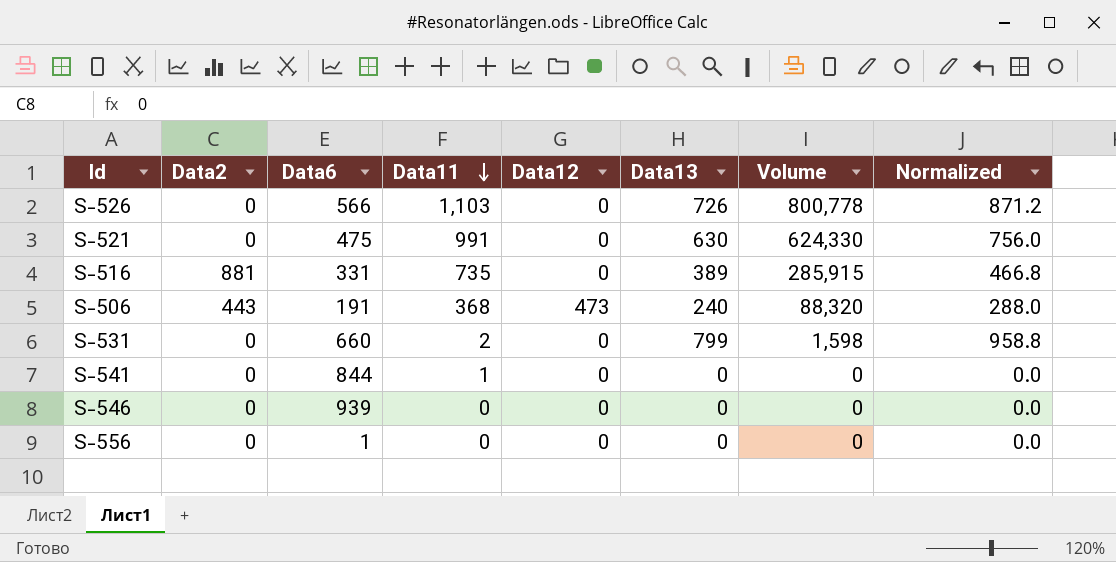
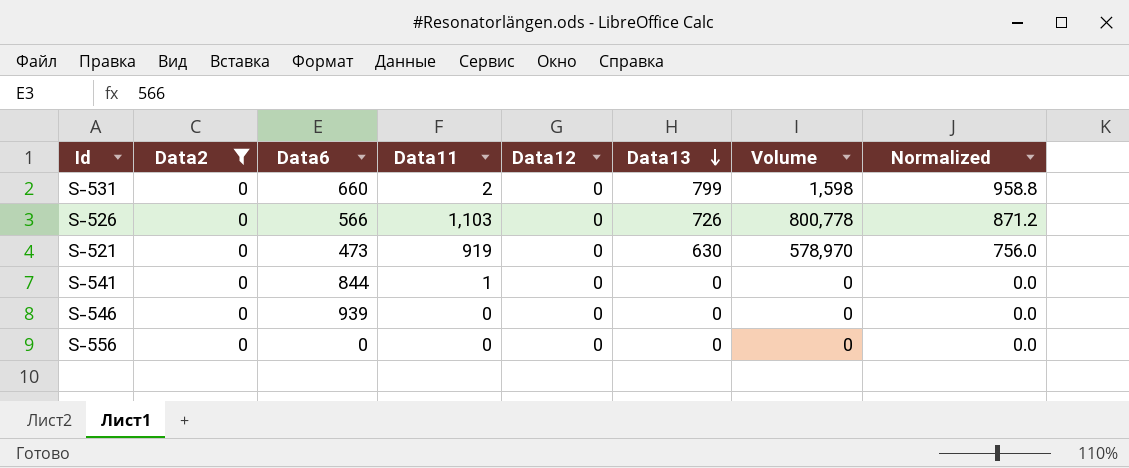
filter: none -> Data2 = 0
row order: Data11 descending -> Data13 descending
S-521 | Data6: 475 -> 473
S-521 | Data11: 991 -> 919
S-521 | Volume: 624,330 -> 578,970
S-556 | Data6: 1 -> 0

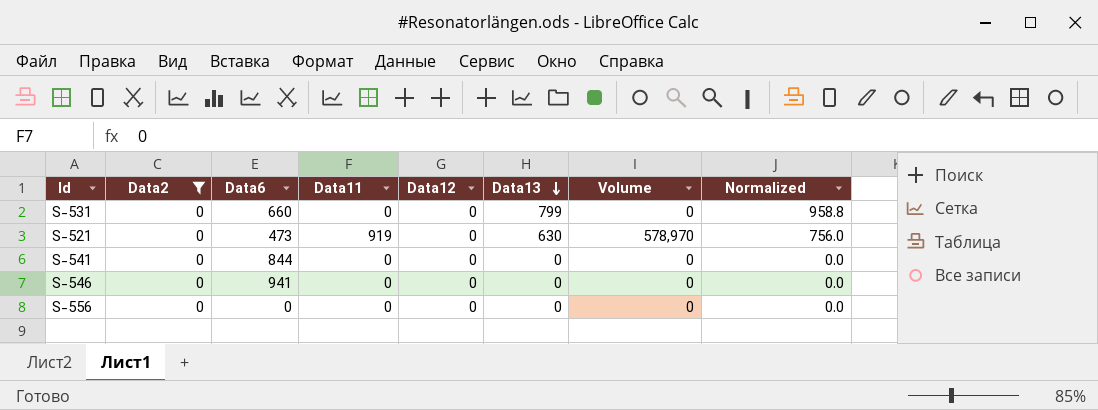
row S-526: 0 | 566 | 1,103 | 0 | 726 | 800,778 | 871.2 -> none
S-531 | Data11: 2 -> 0
S-531 | Volume: 1,598 -> 0
S-541 | Data11: 1 -> 0
S-546 | Data6: 939 -> 941

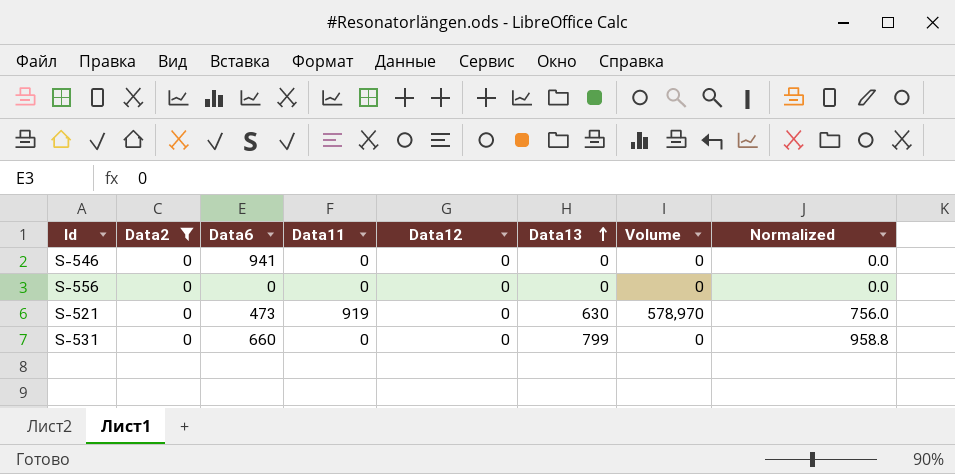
row order: Data13 descending -> Data13 ascending
row S-541: 0 | 844 | 0 | 0 | 0 | 0 | 0.0 -> none

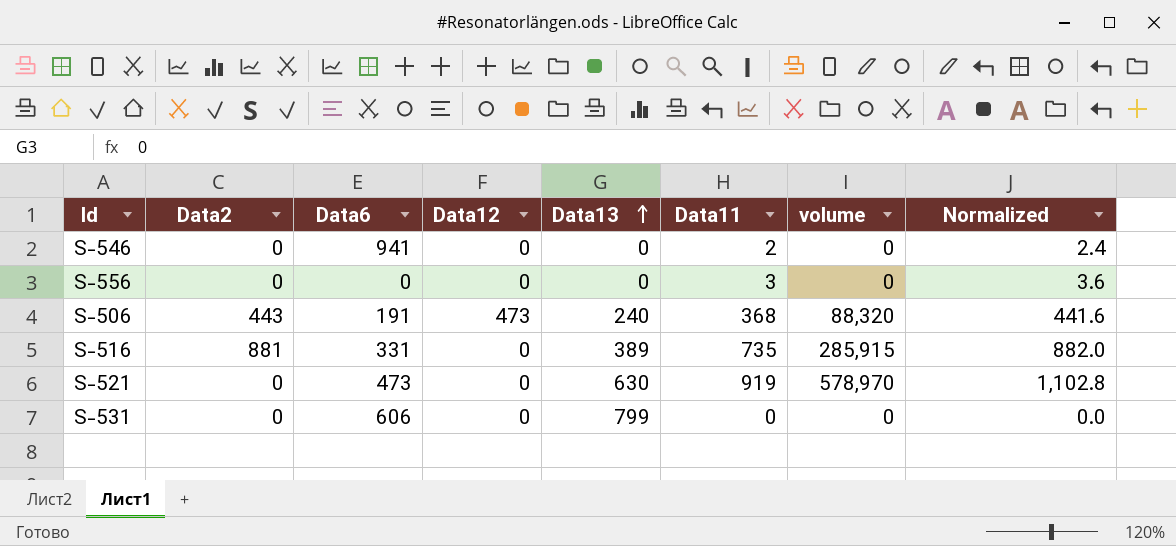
filter: Data2 = 0 -> none
column Data11 | position: 4 -> 6
column name: Volume -> volume
column Normalized | formula: [Data13] * 1.2 -> [Data11] * 1.2
S-546 | Data11: 0 -> 2
S-556 | Data11: 0 -> 3
S-531 | Data6: 660 -> 606

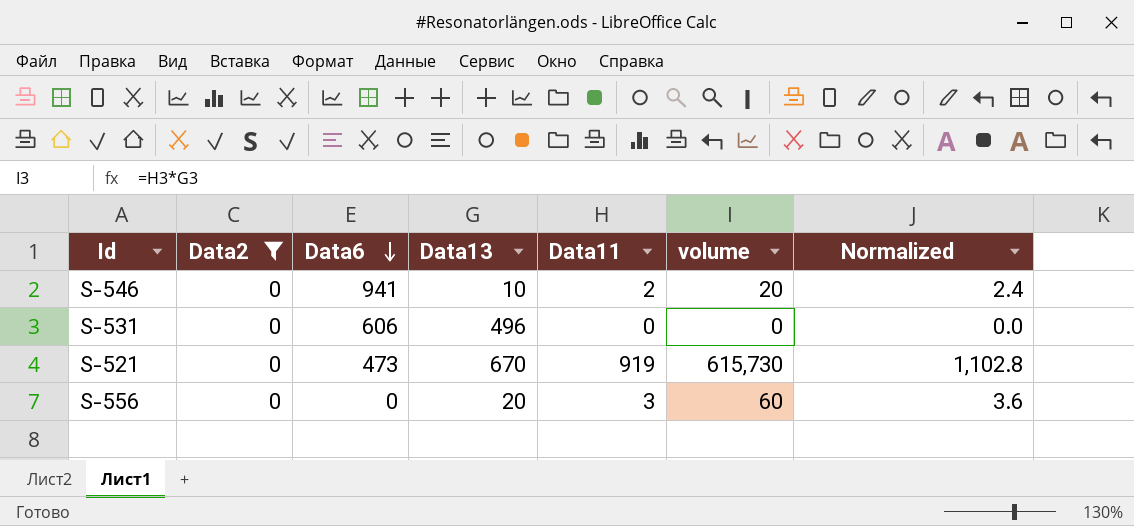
filter: none -> Data2 = 0
row order: Data13 ascending -> Data6 descending
column Data12 | position: 4 -> none
S-546 | Data13: 0 -> 10
S-546 | volume: 0 -> 20
S-531 | Data13: 799 -> 496
S-521 | Data13: 630 -> 670
S-521 | volume: 578,970 -> 615,730
S-556 | Data13: 0 -> 20
S-556 | volume: 0 -> 60

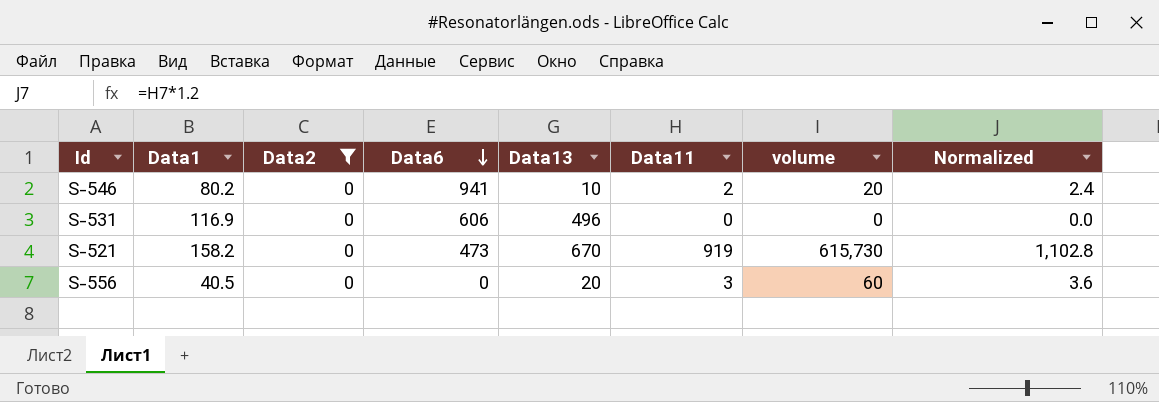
column Data1 | position: none -> 2

